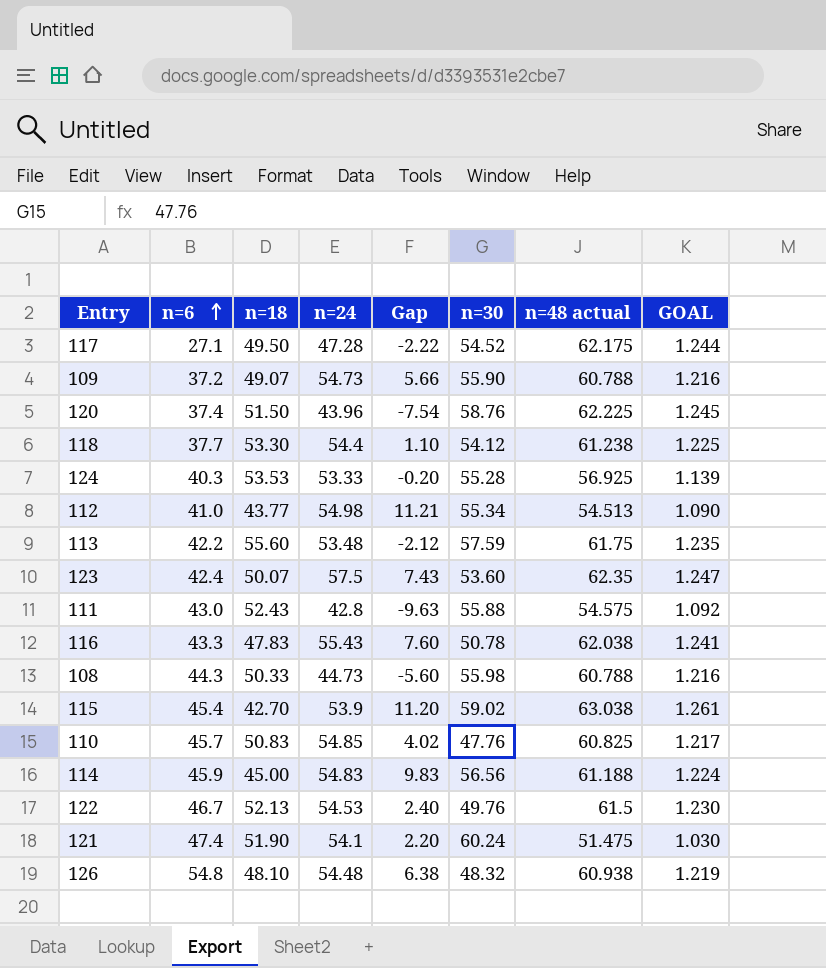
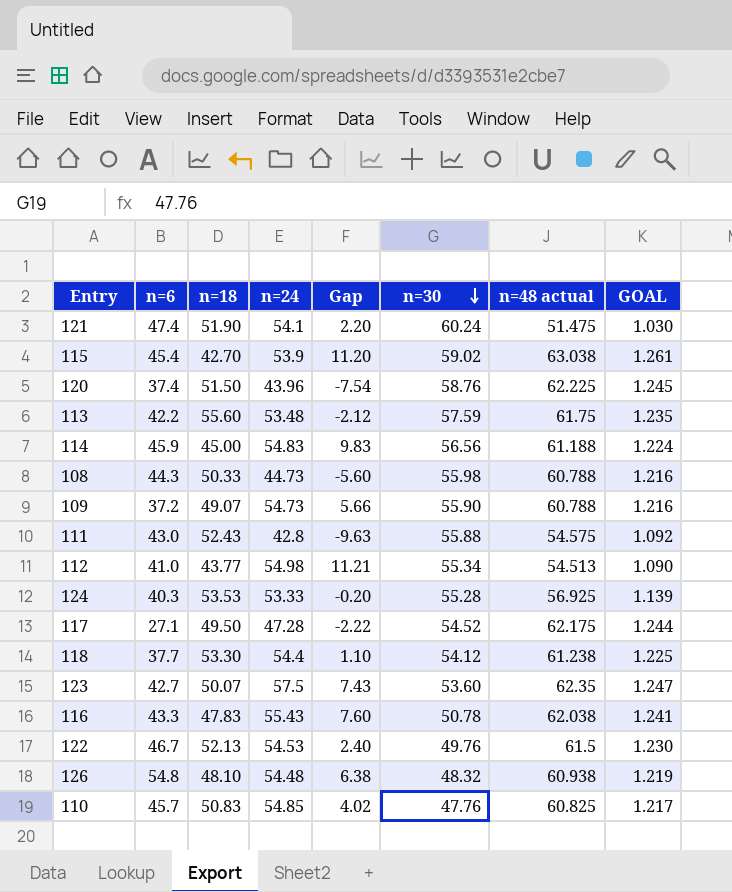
row order: n=6 ascending -> n=30 descending
123 | n=6: 42.4 -> 42.7

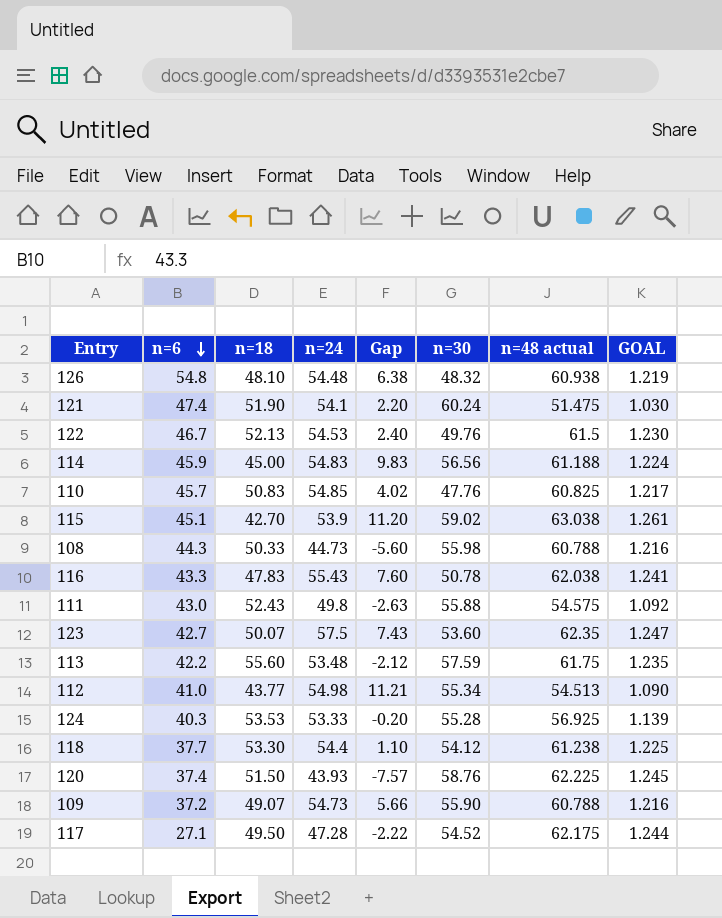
row order: n=30 descending -> n=6 descending
115 | n=6: 45.4 -> 45.1
111 | n=24: 42.8 -> 49.8
111 | Gap: -9.63 -> -2.63
120 | n=24: 43.96 -> 43.93
120 | Gap: -7.54 -> -7.57

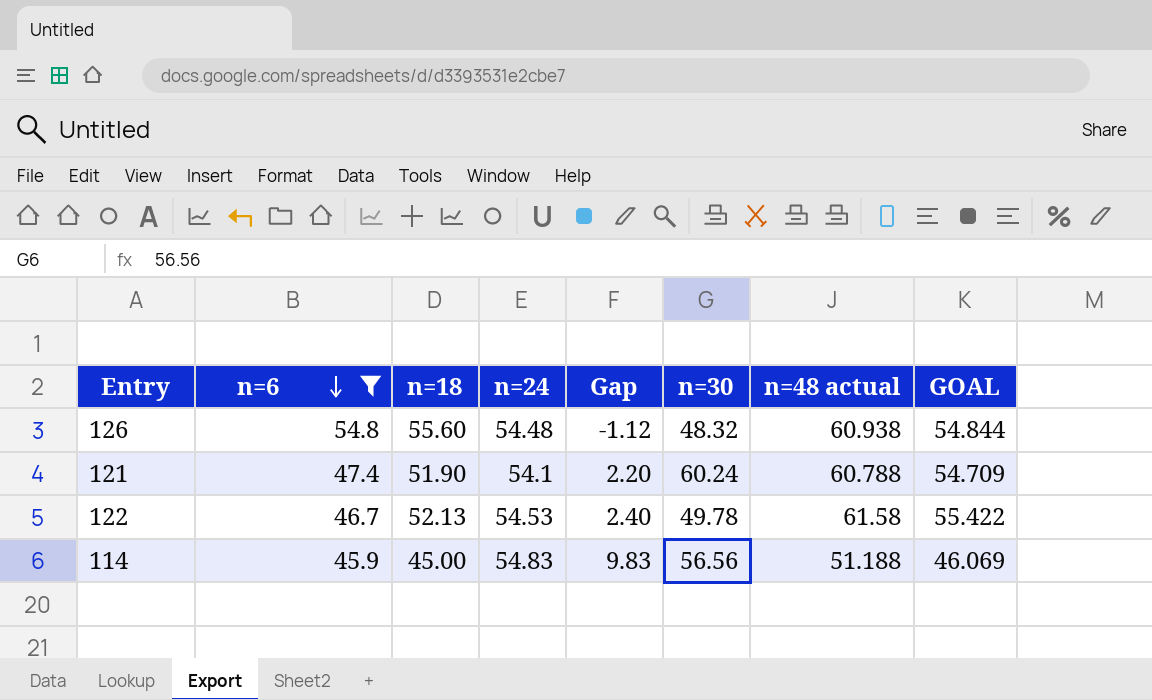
filter: none -> n=6 >= 45.9
column GOAL | formula: [n=48 actual] * 0.02 -> [n=48 actual] * 0.9
126 | n=18: 48.10 -> 55.60
126 | Gap: 6.38 -> -1.12
121 | n=48 actual: 51.475 -> 60.788
122 | n=30: 49.76 -> 49.78
122 | n=48 actual: 61.5 -> 61.58
114 | n=48 actual: 61.188 -> 51.188

